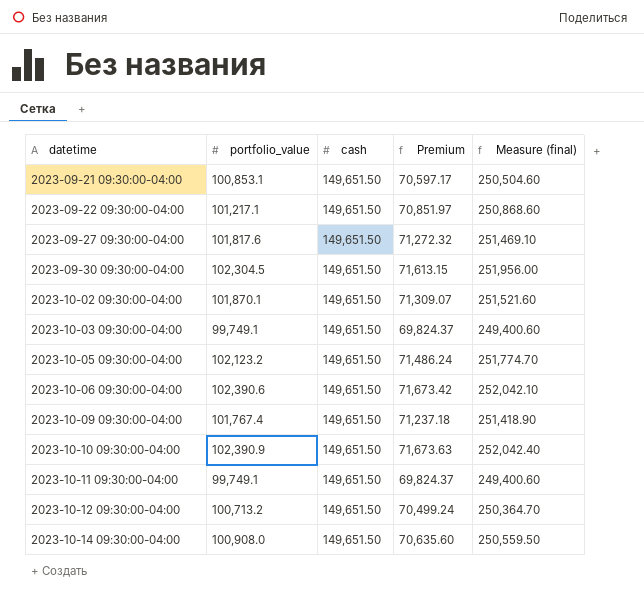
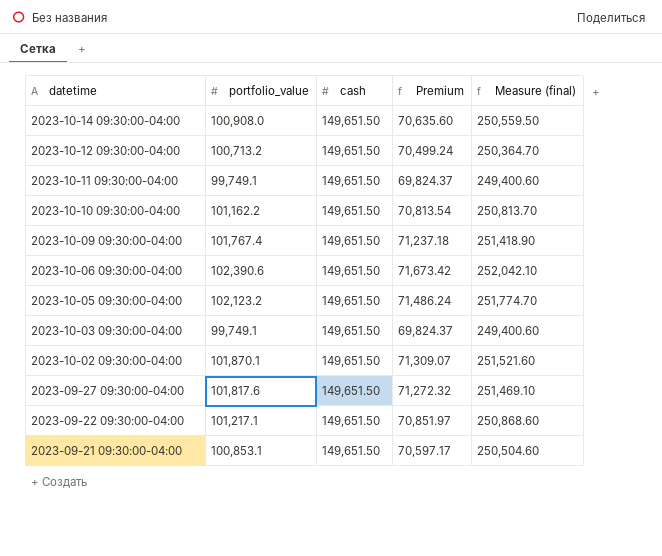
row order: datetime ascending -> datetime descending
row 2023-09-30 09:30:00-04:00: 102,304.5 | 149,651.50 | 71,613.15 | 251,956.00 -> none
2023-10-10 09:30:00-04:00 | portfolio_value: 102,390.9 -> 101,162.2
2023-10-10 09:30:00-04:00 | Premium: 71,673.63 -> 70,813.54
2023-10-10 09:30:00-04:00 | Measure (final): 252,042.40 -> 250,813.70

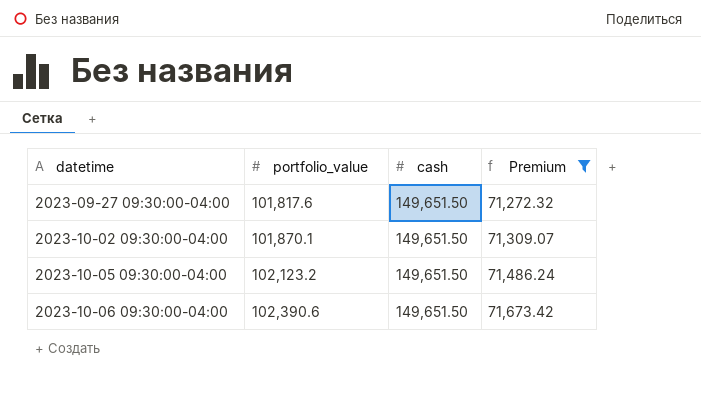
filter: none -> Premium >= 71,272.32
row order: datetime descending -> datetime ascending
column Measure (final) | formula: [portfolio_value] + [cash] -> none

